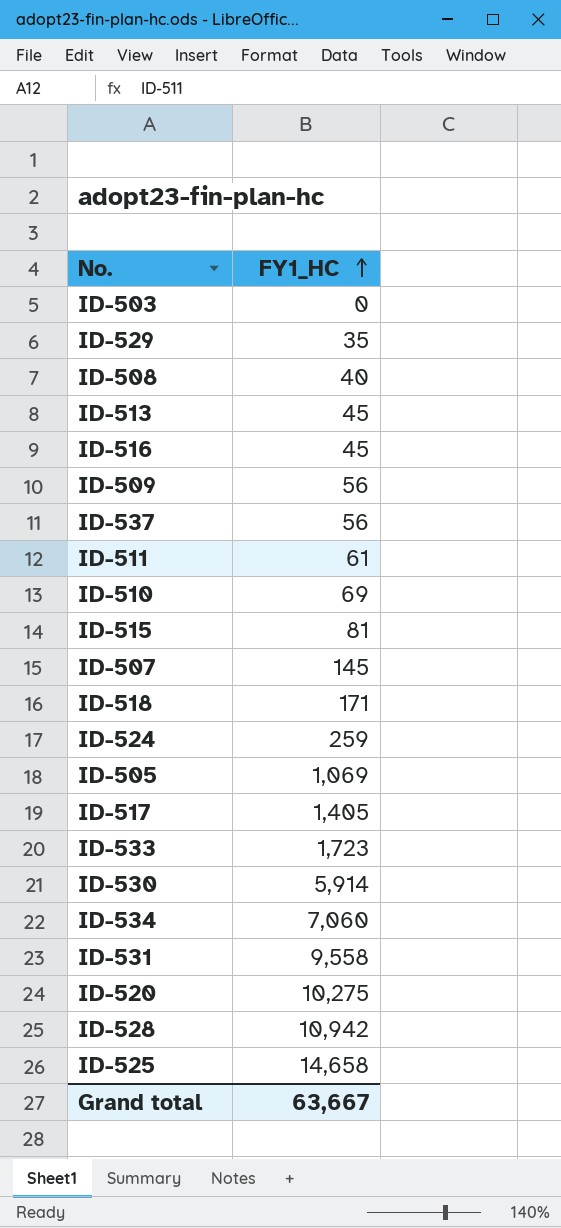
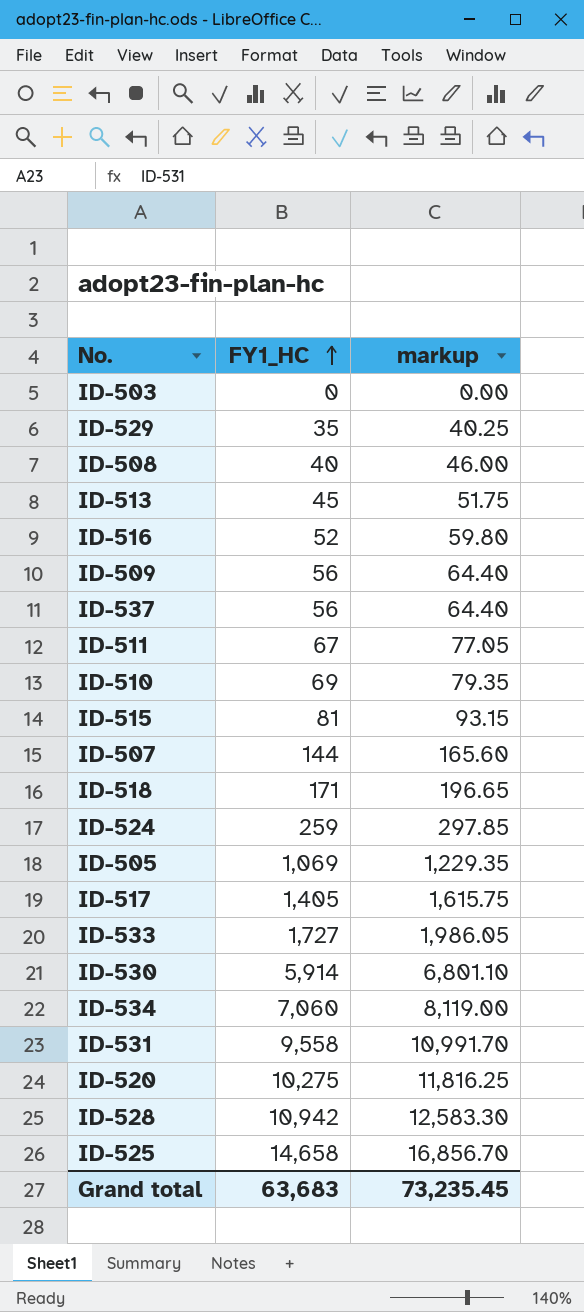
column markup | formula: none -> [FY1_HC] * 1.15
ID-516 | FY1_HC: 45 -> 52
ID-511 | FY1_HC: 61 -> 67
ID-507 | FY1_HC: 145 -> 144
ID-533 | FY1_HC: 1,723 -> 1,727
Grand total | FY1_HC: 63,667 -> 63,683

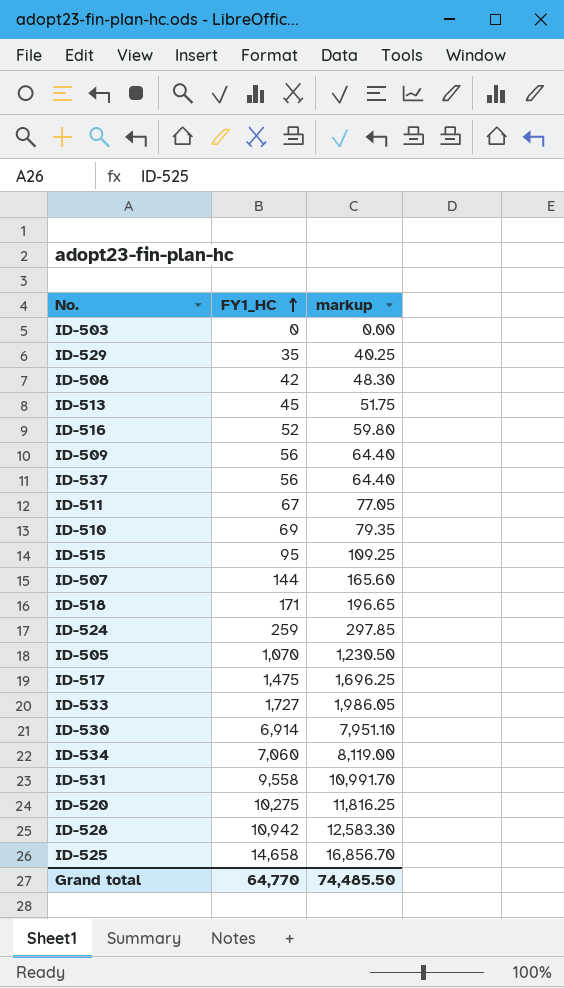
ID-508 | FY1_HC: 40 -> 42
ID-508 | markup: 46.00 -> 48.30
ID-515 | FY1_HC: 81 -> 95
ID-515 | markup: 93.15 -> 109.25
ID-505 | FY1_HC: 1,069 -> 1,070
ID-505 | markup: 1,229.35 -> 1,230.50
ID-517 | FY1_HC: 1,405 -> 1,475
ID-517 | markup: 1,615.75 -> 1,696.25
ID-530 | FY1_HC: 5,914 -> 6,914
ID-530 | markup: 6,801.10 -> 7,951.10
Grand total | FY1_HC: 63,683 -> 64,770
Grand total | markup: 73,235.45 -> 74,485.50

